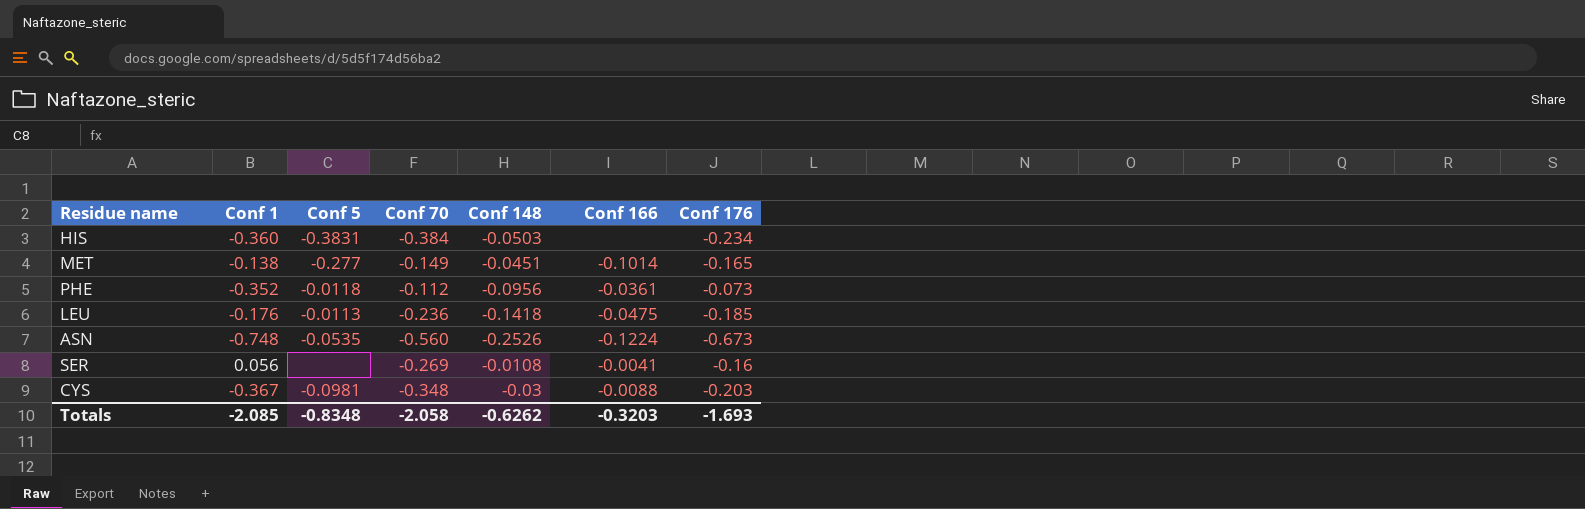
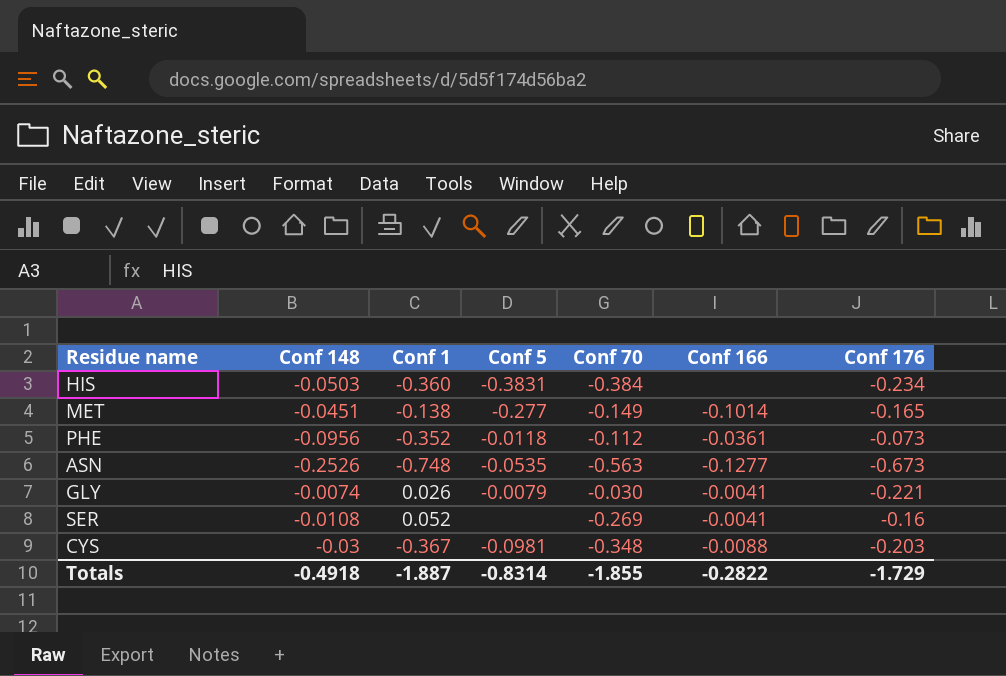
column Conf 148 | position: 5 -> 2
row LEU: -0.176 | -0.0113 | -0.236 | -0.1418 | -0.0475 | -0.185 -> none
ASN | Conf 70: -0.560 -> -0.563
ASN | Conf 166: -0.1224 -> -0.1277
row GLY: none -> -0.0074 | 0.026 | -0.0079 | -0.030 | -0.0041 | -0.221
SER | Conf 1: 0.056 -> 0.052
Totals | Conf 148: -0.6262 -> -0.4918
Totals | Conf 1: -2.085 -> -1.887
Totals | Conf 5: -0.8348 -> -0.8314
Totals | Conf 70: -2.058 -> -1.855
Totals | Conf 166: -0.3203 -> -0.2822
Totals | Conf 176: -1.693 -> -1.729

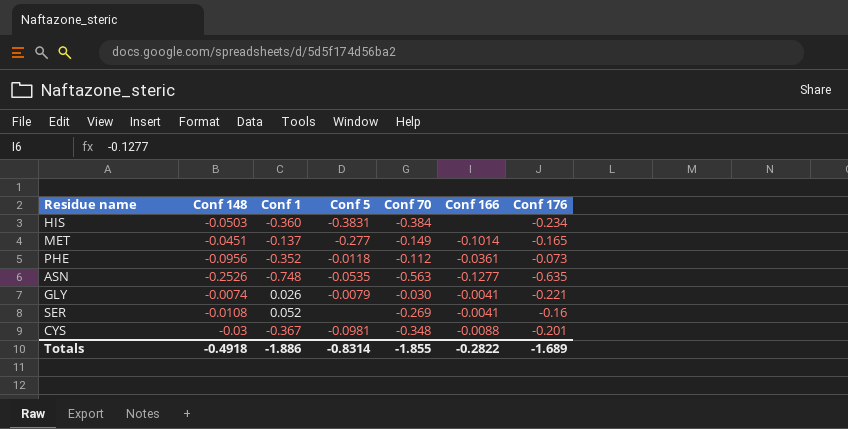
MET | Conf 1: -0.138 -> -0.137
ASN | Conf 176: -0.673 -> -0.635
CYS | Conf 176: -0.203 -> -0.201
Totals | Conf 1: -1.887 -> -1.886
Totals | Conf 176: -1.729 -> -1.689

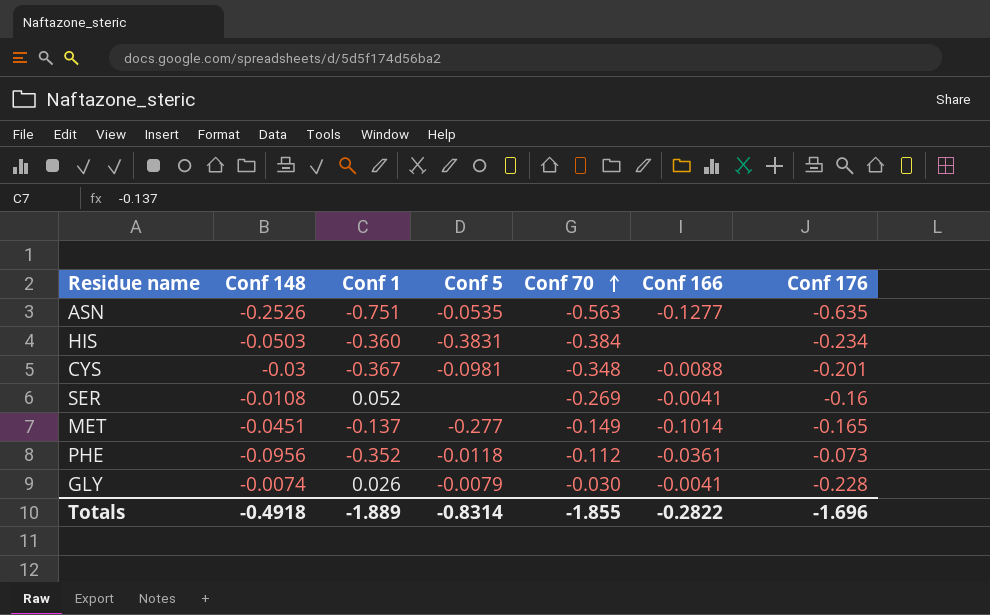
row order: none -> Conf 70 ascending
ASN | Conf 1: -0.748 -> -0.751
GLY | Conf 176: -0.221 -> -0.228
Totals | Conf 1: -1.886 -> -1.889
Totals | Conf 176: -1.689 -> -1.696

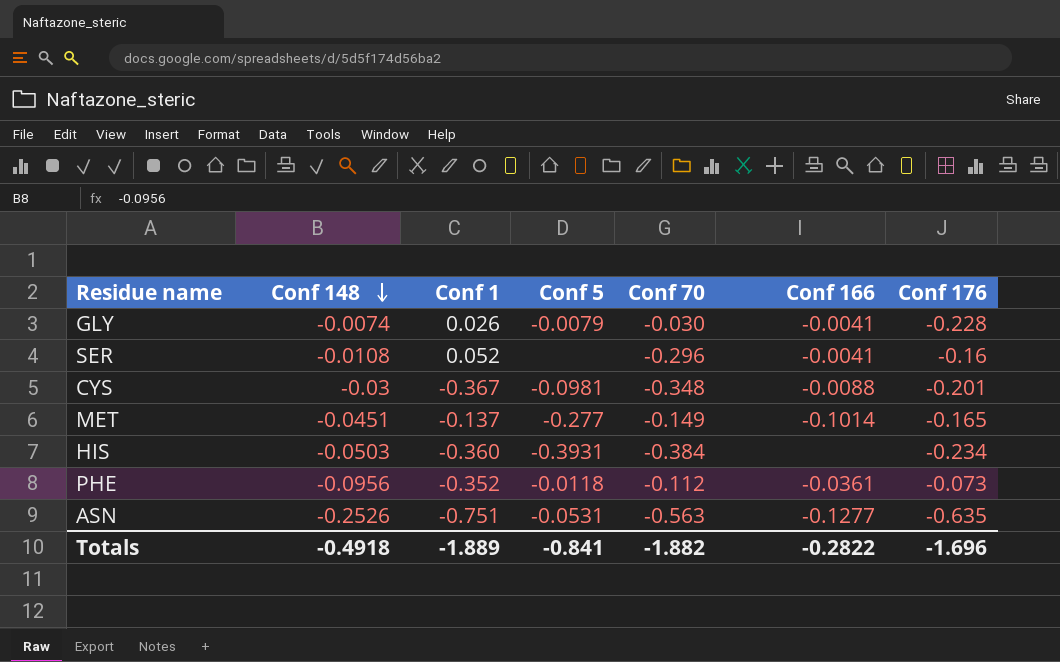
row order: Conf 70 ascending -> Conf 148 descending
SER | Conf 70: -0.269 -> -0.296
HIS | Conf 5: -0.3831 -> -0.3931
ASN | Conf 5: -0.0535 -> -0.0531
Totals | Conf 5: -0.8314 -> -0.841
Totals | Conf 70: -1.855 -> -1.882

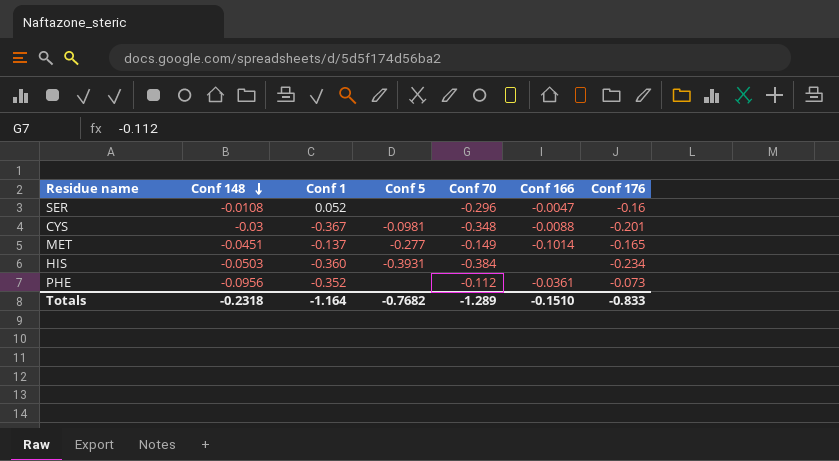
row GLY: -0.0074 | 0.026 | -0.0079 | -0.030 | -0.0041 | -0.228 -> none
row ASN: -0.2526 | -0.751 | -0.0531 | -0.563 | -0.1277 | -0.635 -> none
SER | Conf 166: -0.0041 -> -0.0047
PHE | Conf 5: -0.0118 -> none
Totals | Conf 148: -0.4918 -> -0.2318
Totals | Conf 1: -1.889 -> -1.164
Totals | Conf 5: -0.841 -> -0.7682
Totals | Conf 70: -1.882 -> -1.289
Totals | Conf 166: -0.2822 -> -0.1510
Totals | Conf 176: -1.696 -> -0.833

